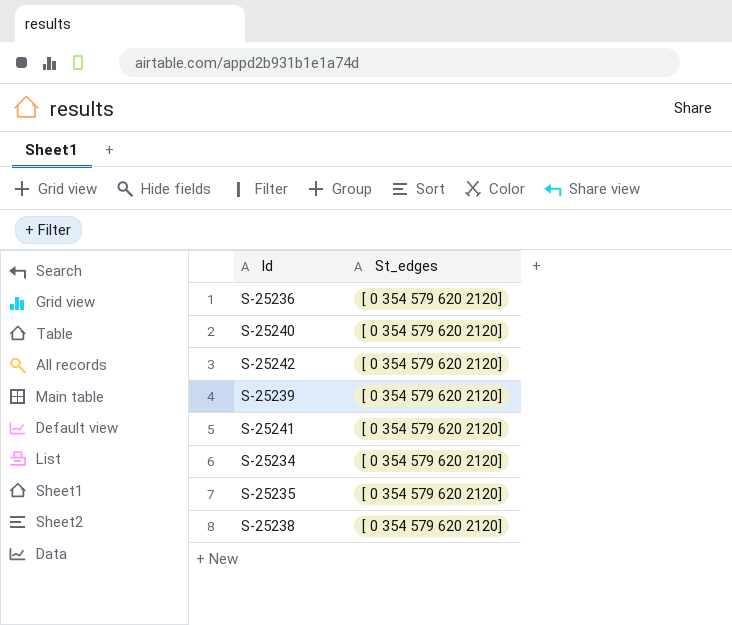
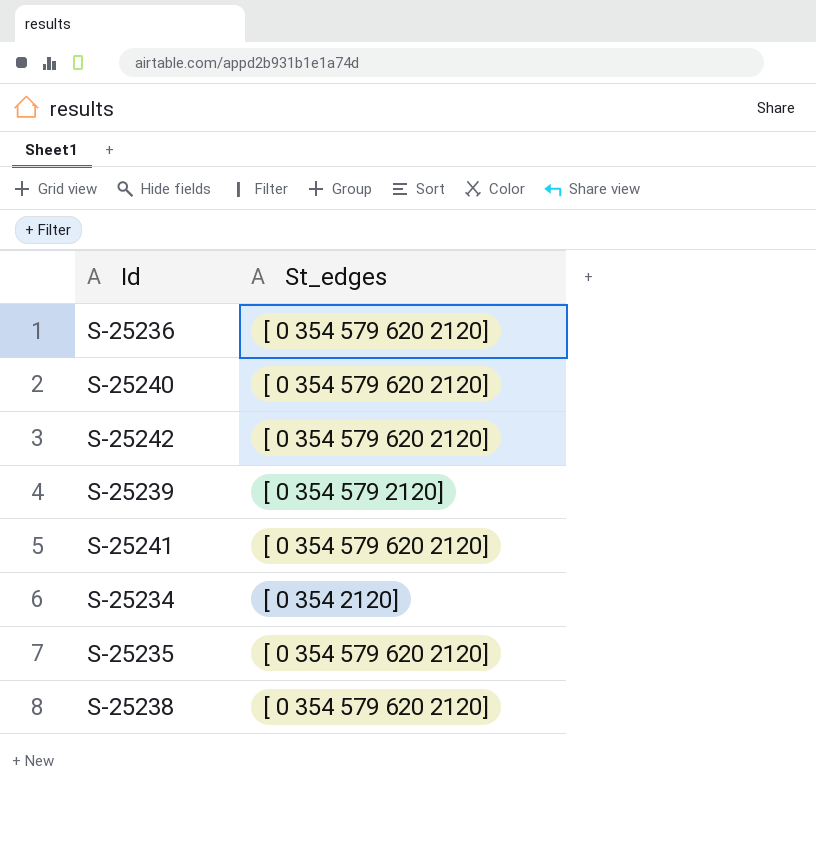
S-25239 | St_edges: [ 0 354 579 620 2120] -> [ 0 354 579 2120]
S-25234 | St_edges: [ 0 354 579 620 2120] -> [ 0 354 2120]

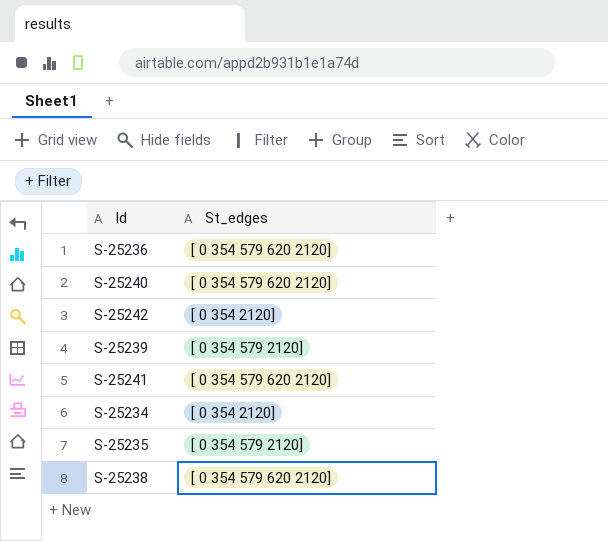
S-25242 | St_edges: [ 0 354 579 620 2120] -> [ 0 354 2120]
S-25235 | St_edges: [ 0 354 579 620 2120] -> [ 0 354 579 2120]

